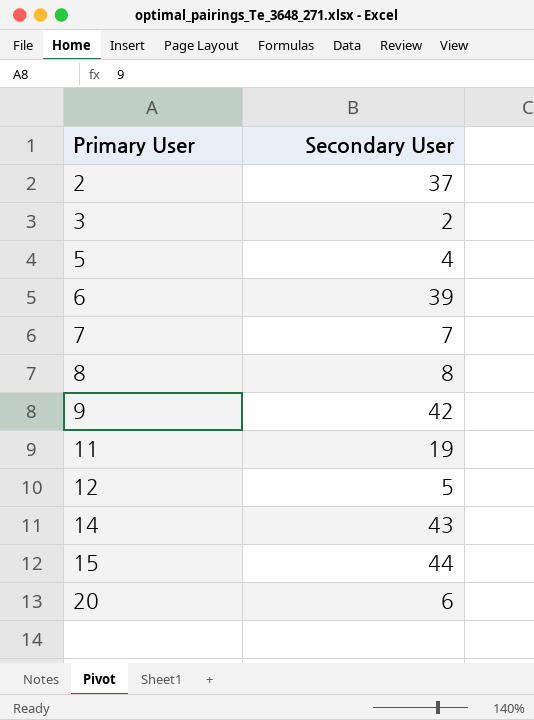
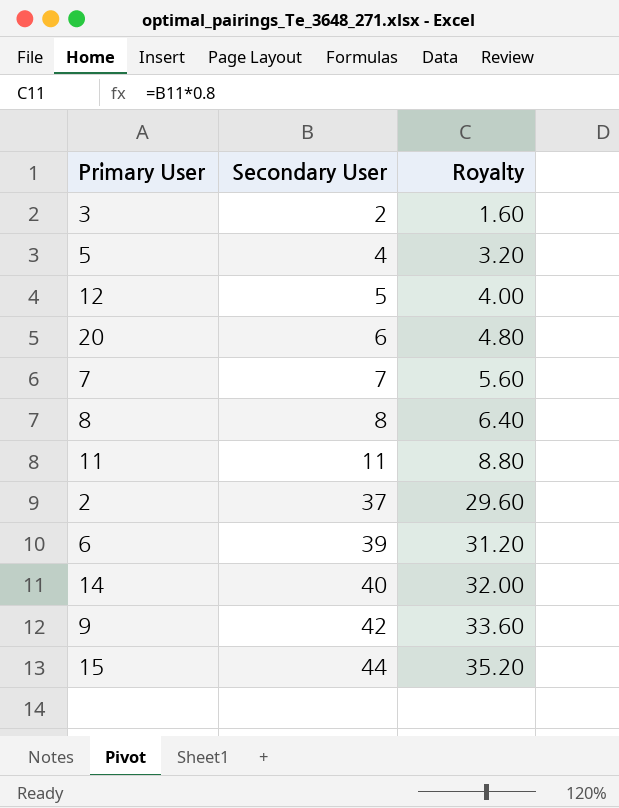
row order: Primary User ascending -> Secondary User ascending
column Royalty | formula: none -> [Secondary User] * 0.8
11 | Secondary User: 19 -> 11
14 | Secondary User: 43 -> 40

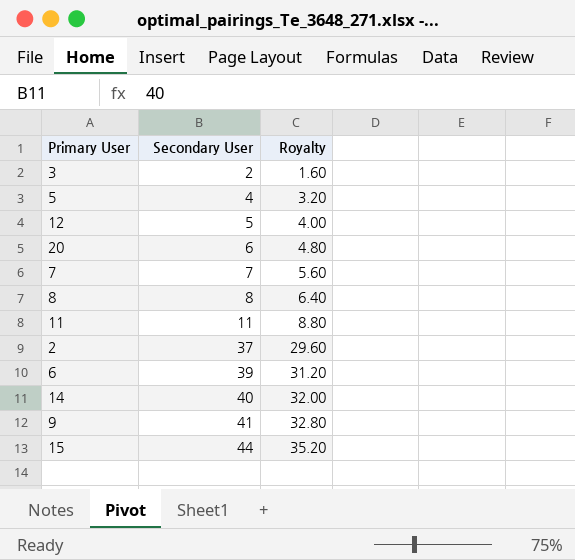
9 | Secondary User: 42 -> 41
9 | Royalty: 33.60 -> 32.80

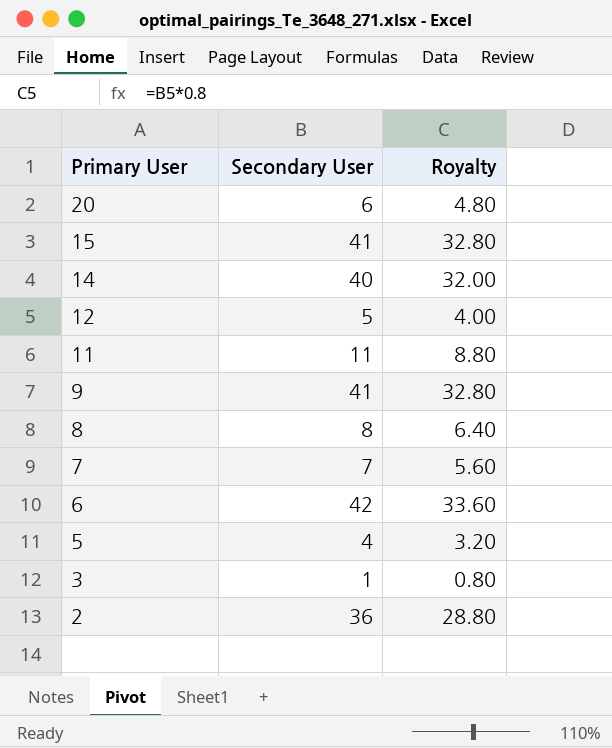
row order: Secondary User ascending -> Primary User descending
15 | Secondary User: 44 -> 41
15 | Royalty: 35.20 -> 32.80
6 | Secondary User: 39 -> 42
6 | Royalty: 31.20 -> 33.60
3 | Secondary User: 2 -> 1
3 | Royalty: 1.60 -> 0.80
2 | Secondary User: 37 -> 36
2 | Royalty: 29.60 -> 28.80

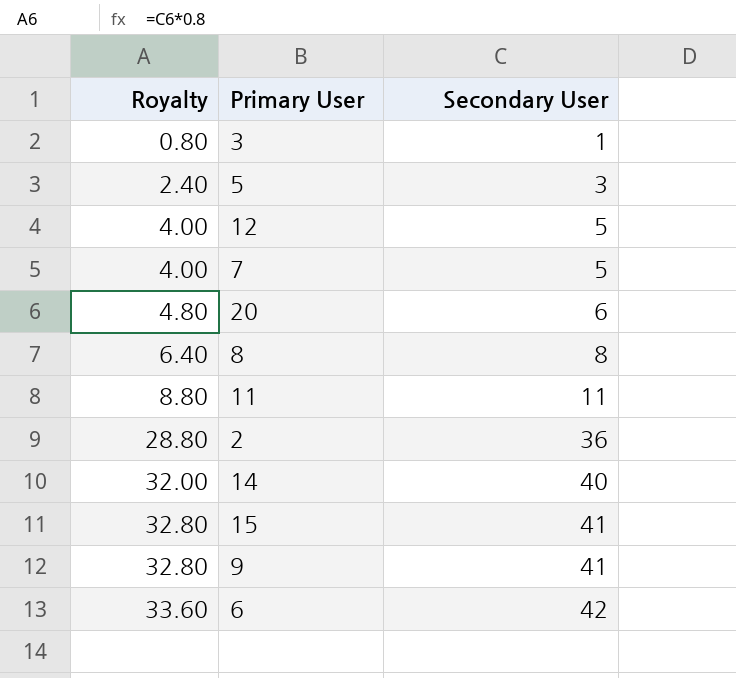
row order: Primary User descending -> Royalty ascending
column Royalty | position: 3 -> 1
5 | Royalty: 3.20 -> 2.40
5 | Secondary User: 4 -> 3
7 | Royalty: 5.60 -> 4.00
7 | Secondary User: 7 -> 5

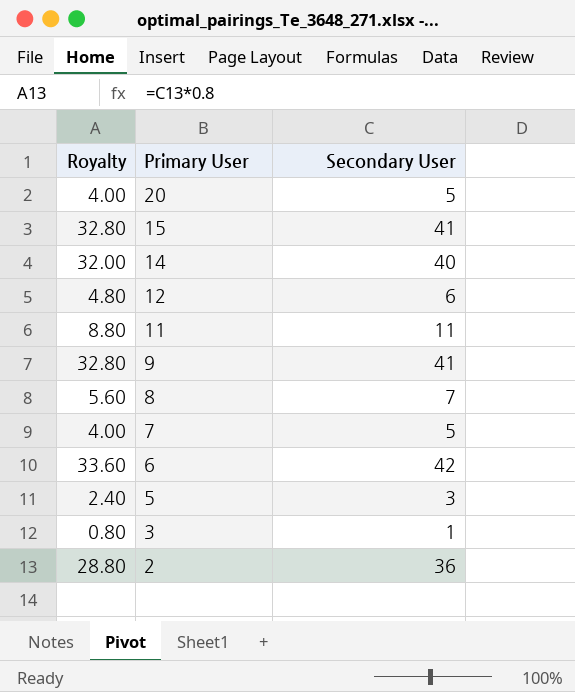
row order: Royalty ascending -> Primary User descending
20 | Royalty: 4.80 -> 4.00
20 | Secondary User: 6 -> 5
12 | Royalty: 4.00 -> 4.80
12 | Secondary User: 5 -> 6
8 | Royalty: 6.40 -> 5.60
8 | Secondary User: 8 -> 7

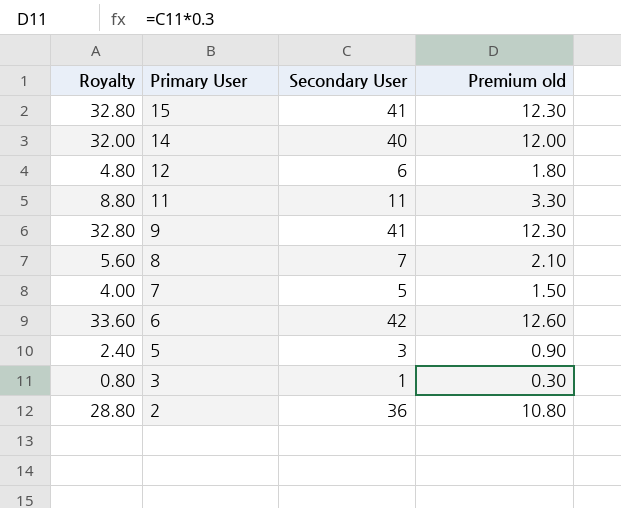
column Premium old | formula: none -> [Secondary User] * 0.3
row 20: 4.00 | 5 -> none

